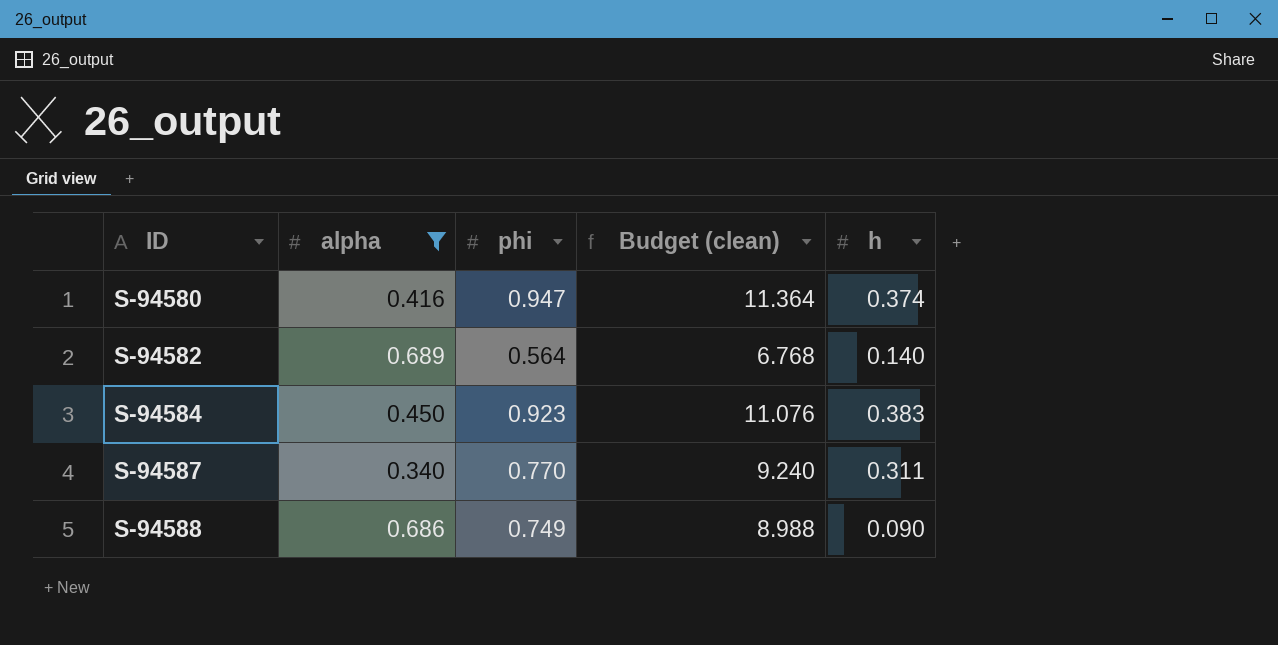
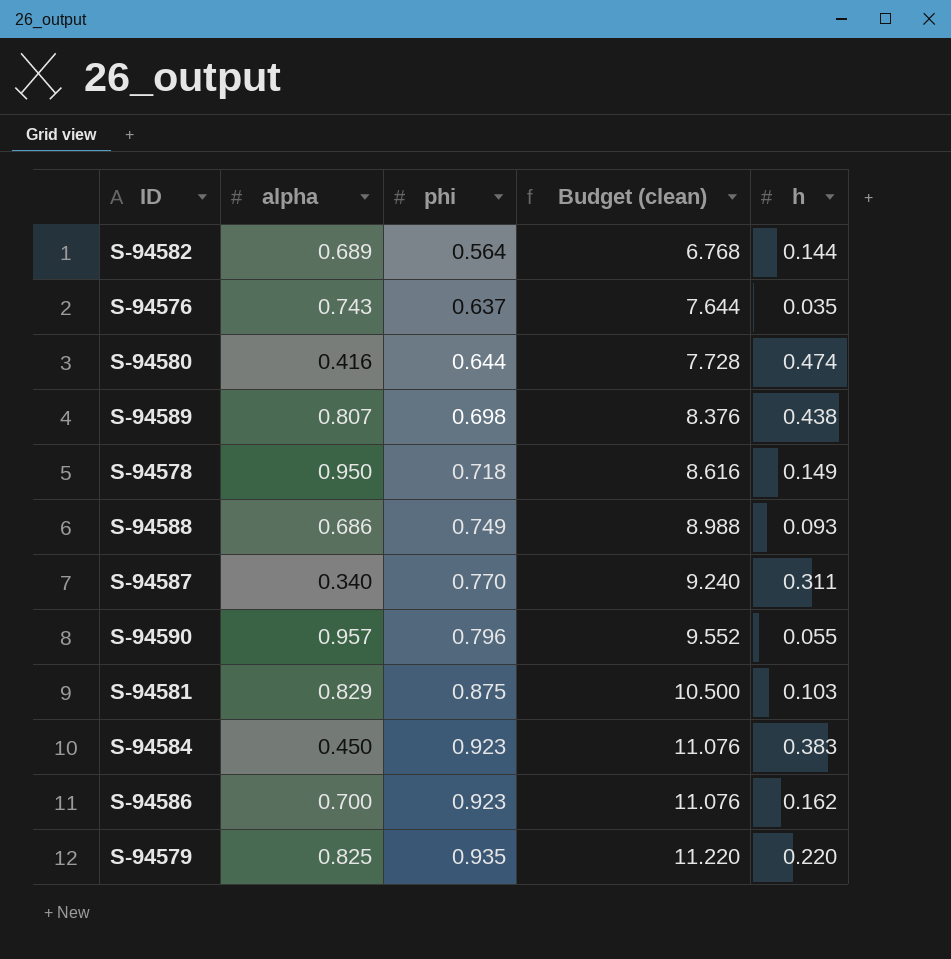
filter: alpha <= 0.689 -> none
row order: ID ascending -> phi ascending
S-94582 | h: 0.140 -> 0.144
S-94580 | phi: 0.947 -> 0.644
S-94580 | Budget (clean): 11.364 -> 7.728
S-94580 | h: 0.374 -> 0.474
S-94588 | h: 0.090 -> 0.093

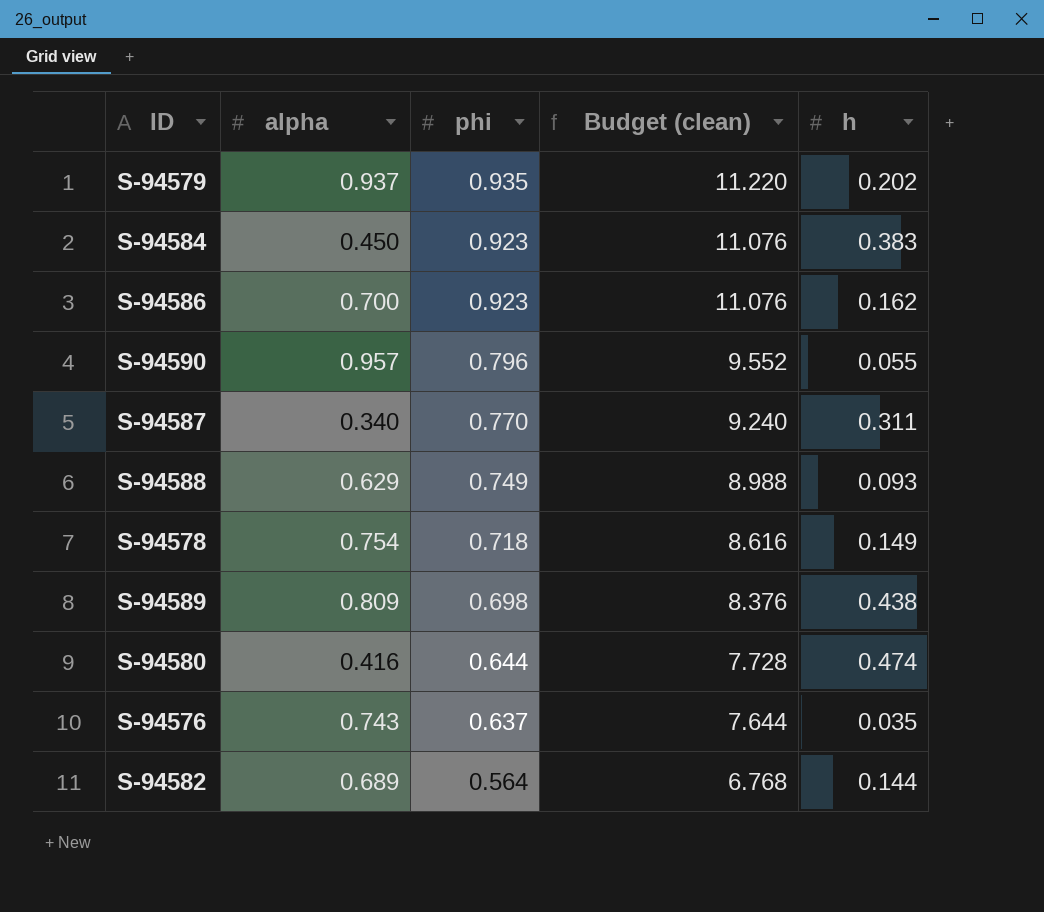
row order: phi ascending -> phi descending
row S-94581: 0.829 | 0.875 | 10.500 | 0.103 -> none
S-94579 | alpha: 0.825 -> 0.937
S-94579 | h: 0.220 -> 0.202
S-94588 | alpha: 0.686 -> 0.629
S-94578 | alpha: 0.950 -> 0.754
S-94589 | alpha: 0.807 -> 0.809

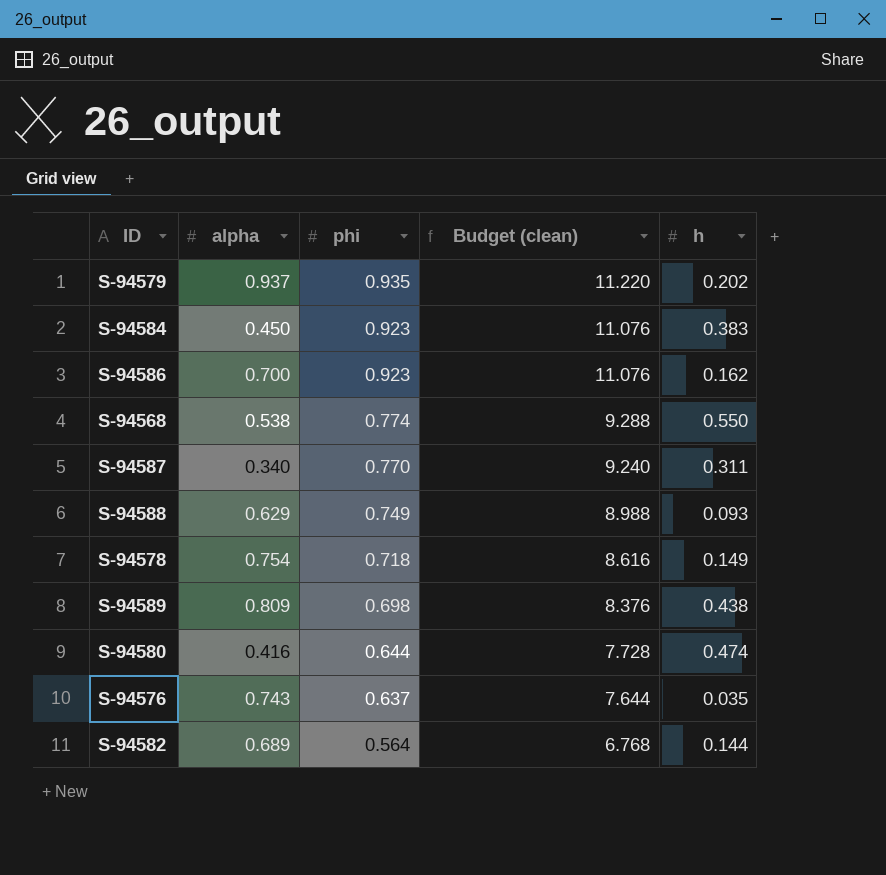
row S-94590: 0.957 | 0.796 | 9.552 | 0.055 -> none
row S-94568: none -> 0.538 | 0.774 | 9.288 | 0.550

